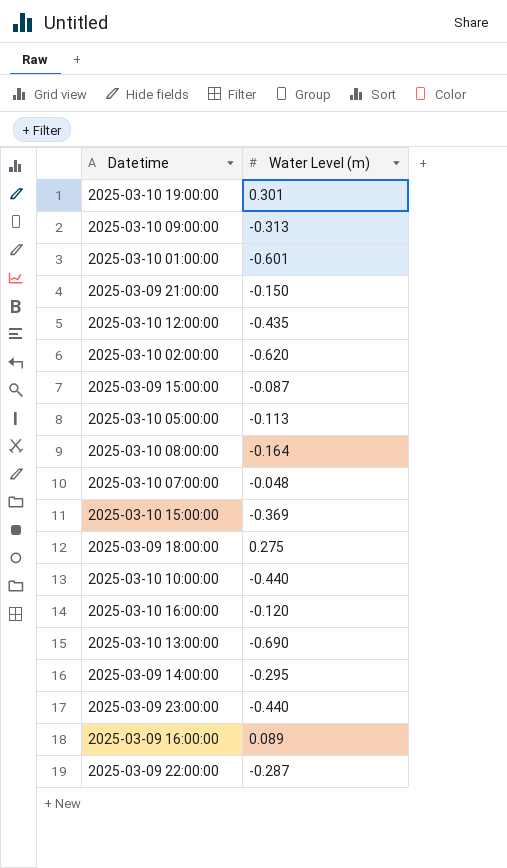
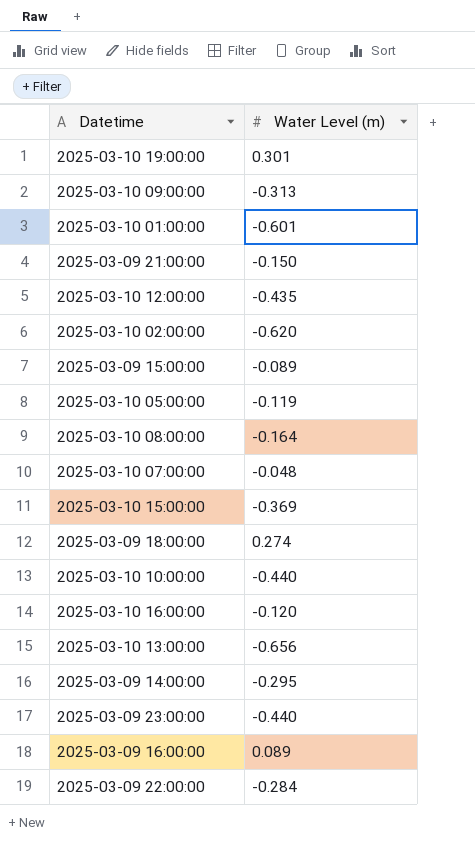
2025-03-09 15:00:00 | Water Level (m): -0.087 -> -0.089
2025-03-10 05:00:00 | Water Level (m): -0.113 -> -0.119
2025-03-09 18:00:00 | Water Level (m): 0.275 -> 0.274
2025-03-10 13:00:00 | Water Level (m): -0.690 -> -0.656
2025-03-09 22:00:00 | Water Level (m): -0.287 -> -0.284

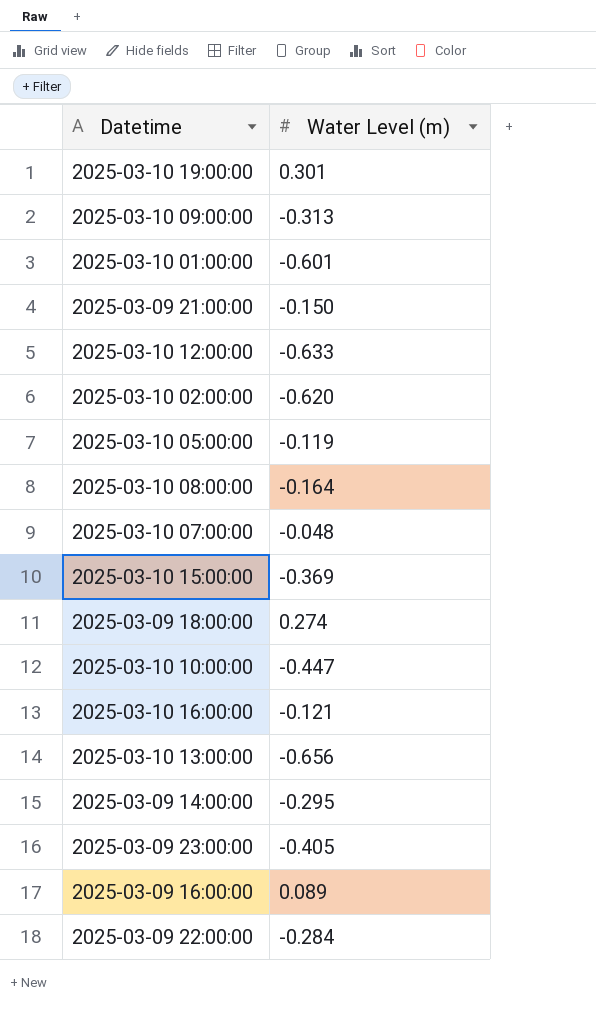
row 2025-03-09 15:00:00: -0.089 -> none
2025-03-10 12:00:00 | Water Level (m): -0.435 -> -0.633
2025-03-10 10:00:00 | Water Level (m): -0.440 -> -0.447
2025-03-10 16:00:00 | Water Level (m): -0.120 -> -0.121
2025-03-09 23:00:00 | Water Level (m): -0.440 -> -0.405

